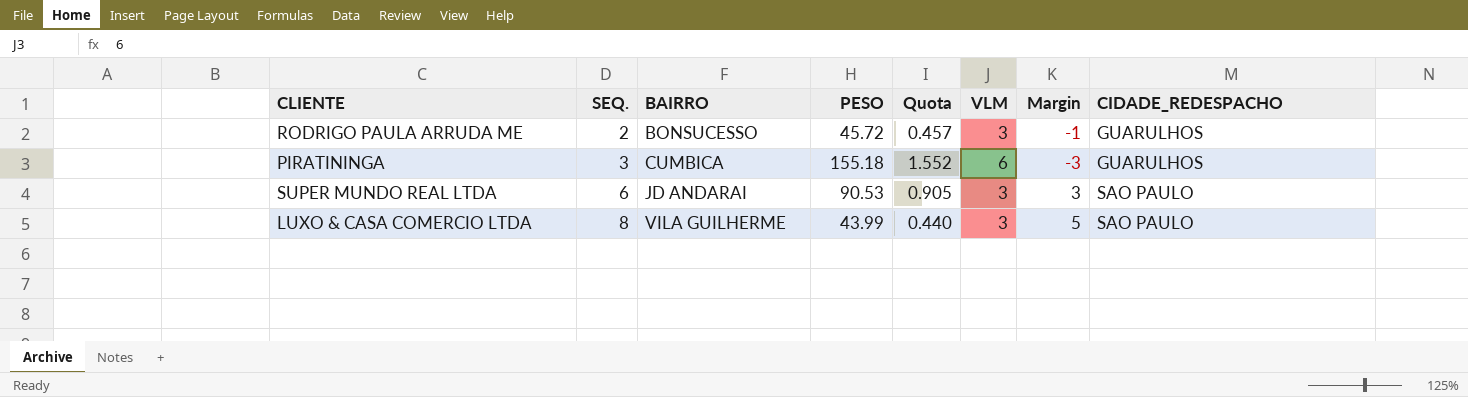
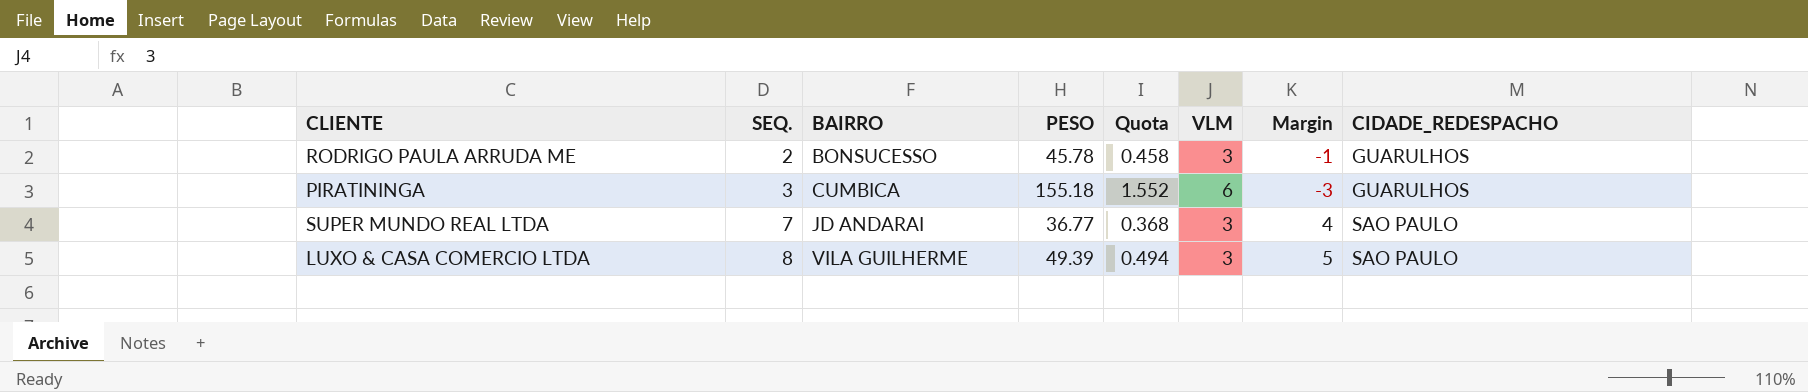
RODRIGO PAULA ARRUDA ME | PESO: 45.72 -> 45.78
RODRIGO PAULA ARRUDA ME | Quota: 0.457 -> 0.458
SUPER MUNDO REAL LTDA | SEQ.: 6 -> 7
SUPER MUNDO REAL LTDA | PESO: 90.53 -> 36.77
SUPER MUNDO REAL LTDA | Quota: 0.905 -> 0.368
SUPER MUNDO REAL LTDA | Margin: 3 -> 4
LUXO & CASA COMERCIO LTDA | PESO: 43.99 -> 49.39
LUXO & CASA COMERCIO LTDA | Quota: 0.440 -> 0.494

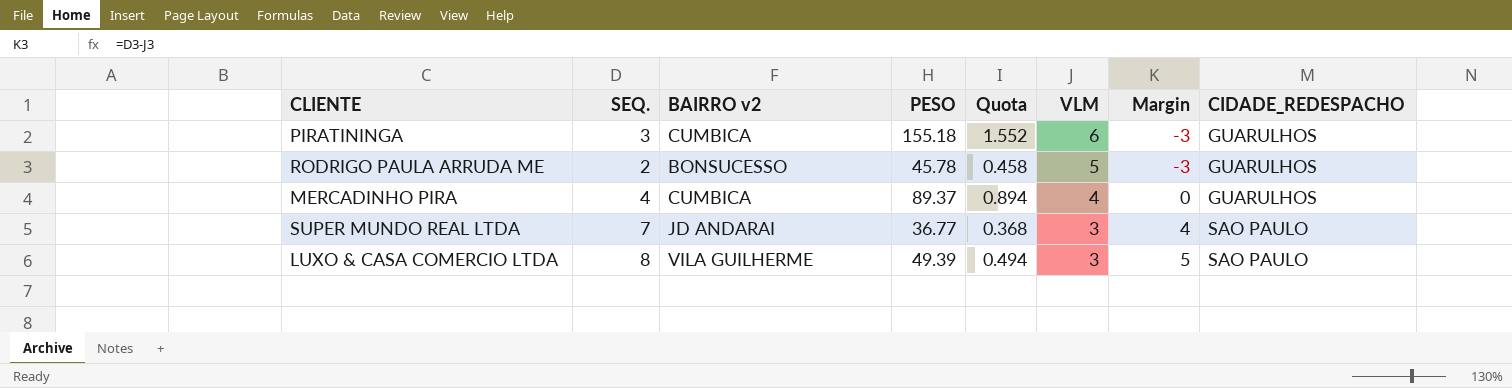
row order: SEQ. ascending -> VLM descending
column name: BAIRRO -> BAIRRO v2
RODRIGO PAULA ARRUDA ME | VLM: 3 -> 5
RODRIGO PAULA ARRUDA ME | Margin: -1 -> -3
row MERCADINHO PIRA: none -> 4 | CUMBICA | 89.37 | 0.894 | 4 | 0 | GUARULHOS

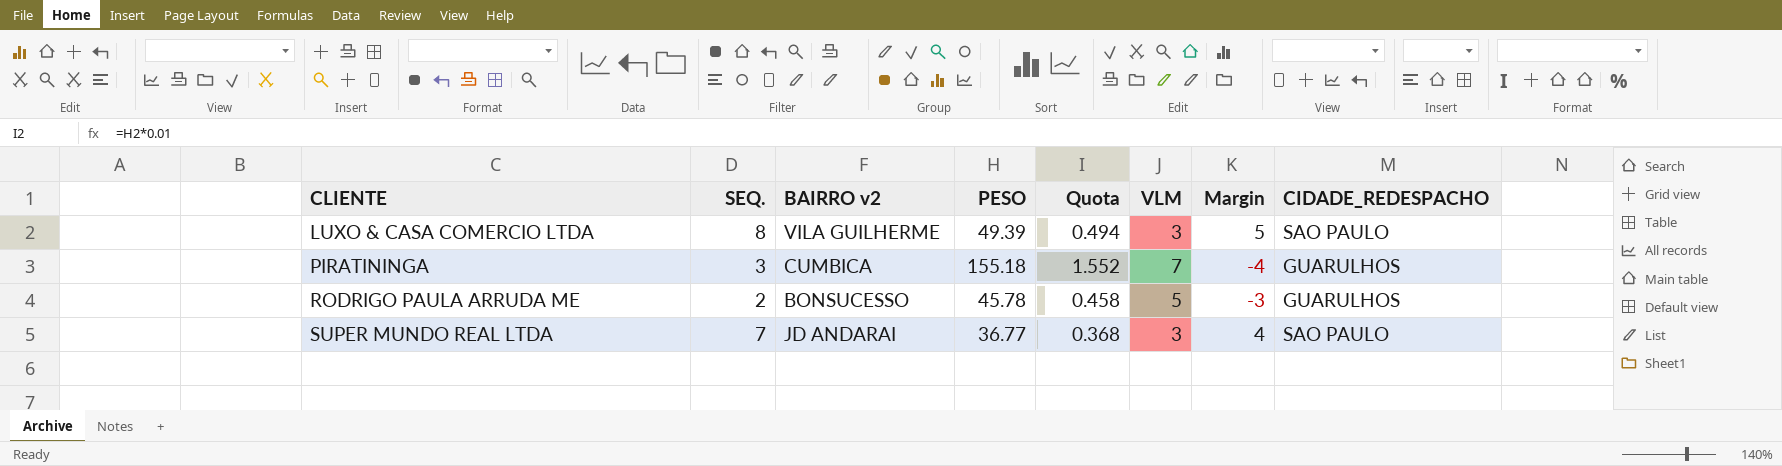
row order: VLM descending -> CLIENTE ascending
row MERCADINHO PIRA: 4 | CUMBICA | 89.37 | 0.894 | 4 | 0 | GUARULHOS -> none
PIRATININGA | VLM: 6 -> 7
PIRATININGA | Margin: -3 -> -4

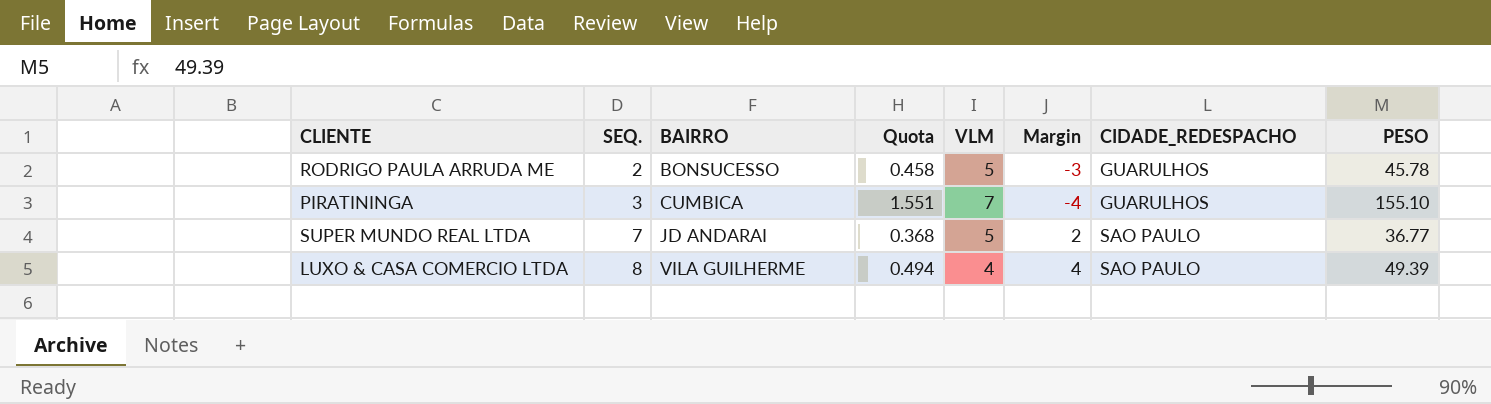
row order: CLIENTE ascending -> SEQ. ascending
column name: BAIRRO v2 -> BAIRRO
column PESO | position: 4 -> 8
PIRATININGA | Quota: 1.552 -> 1.551
PIRATININGA | PESO: 155.18 -> 155.10
SUPER MUNDO REAL LTDA | VLM: 3 -> 5
SUPER MUNDO REAL LTDA | Margin: 4 -> 2
LUXO & CASA COMERCIO LTDA | VLM: 3 -> 4
LUXO & CASA COMERCIO LTDA | Margin: 5 -> 4

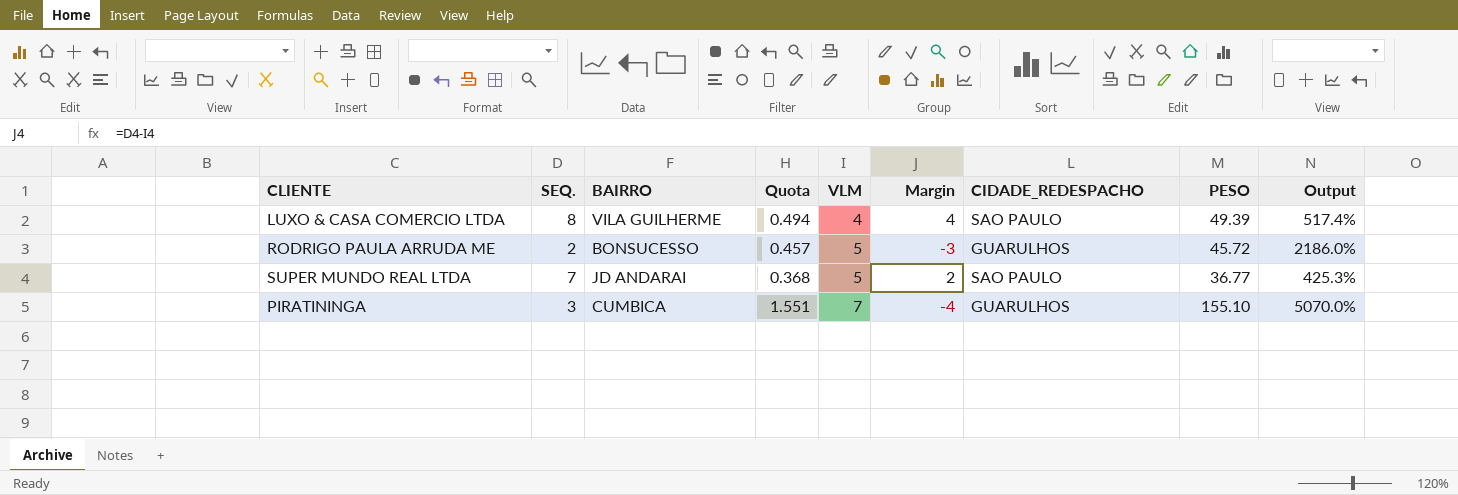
row order: SEQ. ascending -> VLM ascending
column Output | formula: none -> ([PESO] - [SEQ.]) / [SEQ.]
RODRIGO PAULA ARRUDA ME | Quota: 0.458 -> 0.457
RODRIGO PAULA ARRUDA ME | PESO: 45.78 -> 45.72

